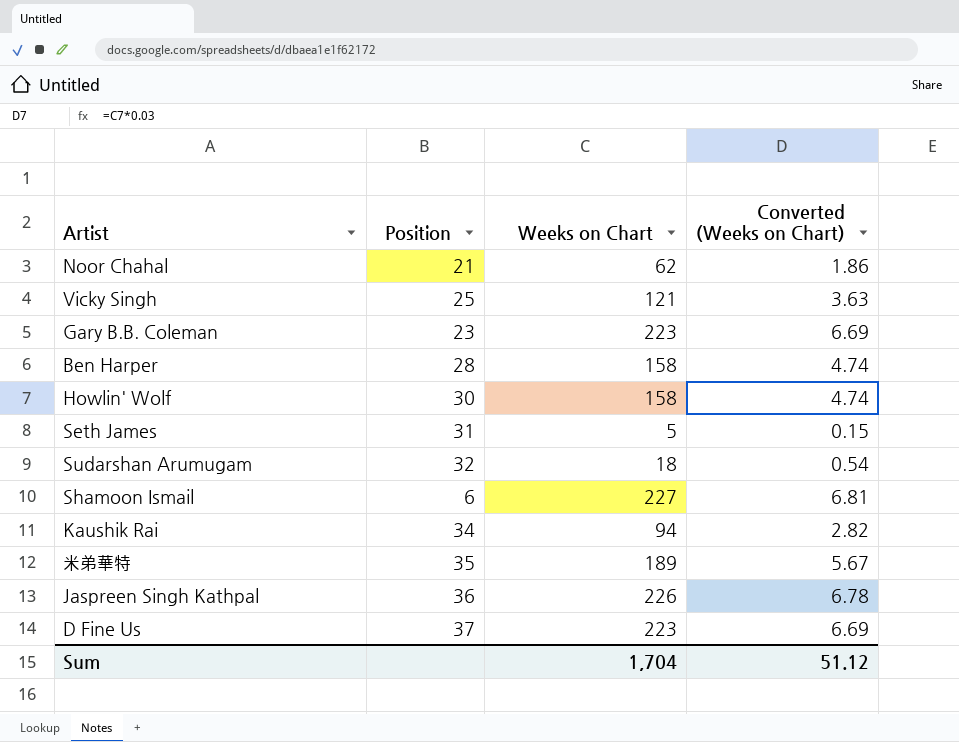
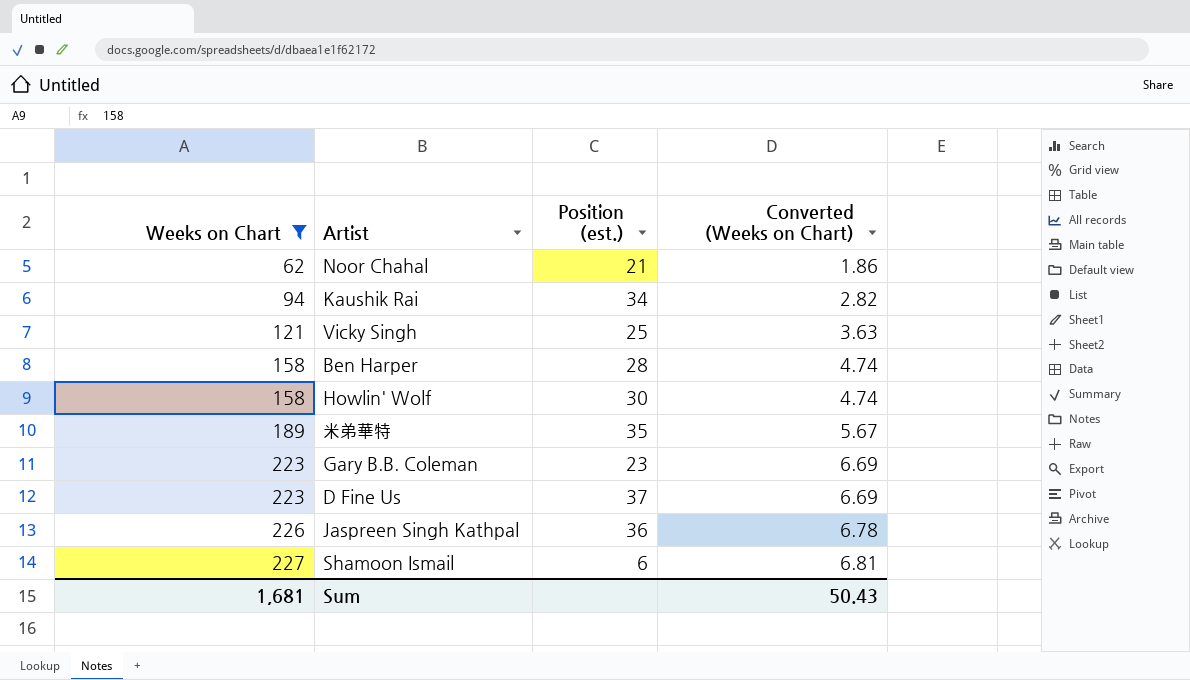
filter: none -> Weeks on Chart >= 62
row order: none -> Weeks on Chart ascending
column Weeks on Chart | position: 3 -> 1
column name: Position -> Position (est.)
Sum | Weeks on Chart: 1,704 -> 1,681
Sum | Converted (Weeks on Chart): 51.12 -> 50.43

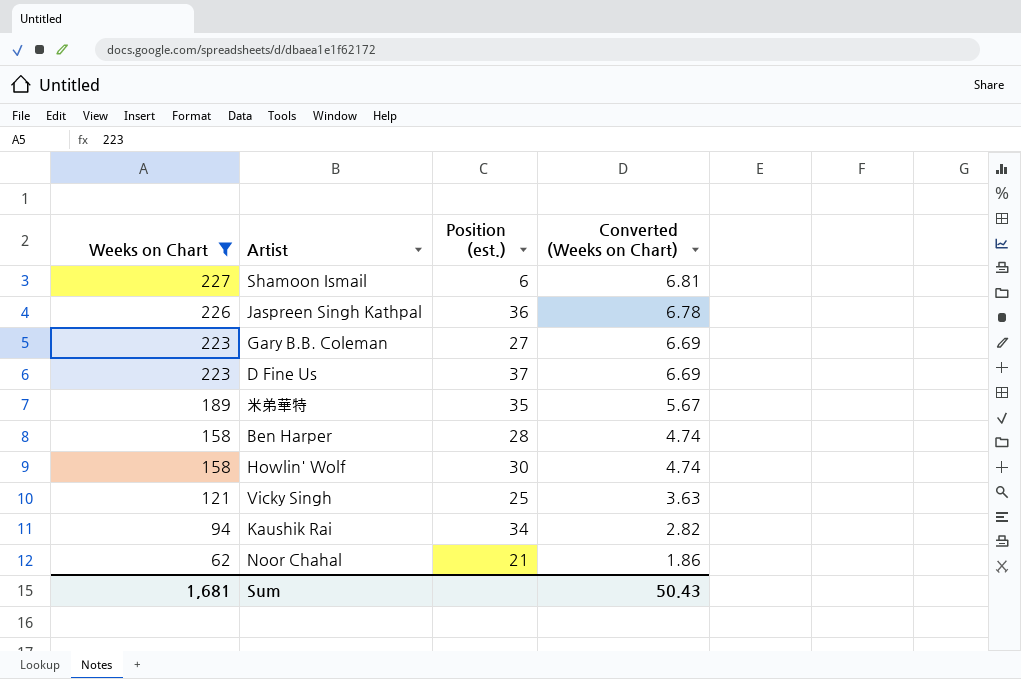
row order: Weeks on Chart ascending -> Weeks on Chart descending
Gary B.B. Coleman | Position (est.): 23 -> 27

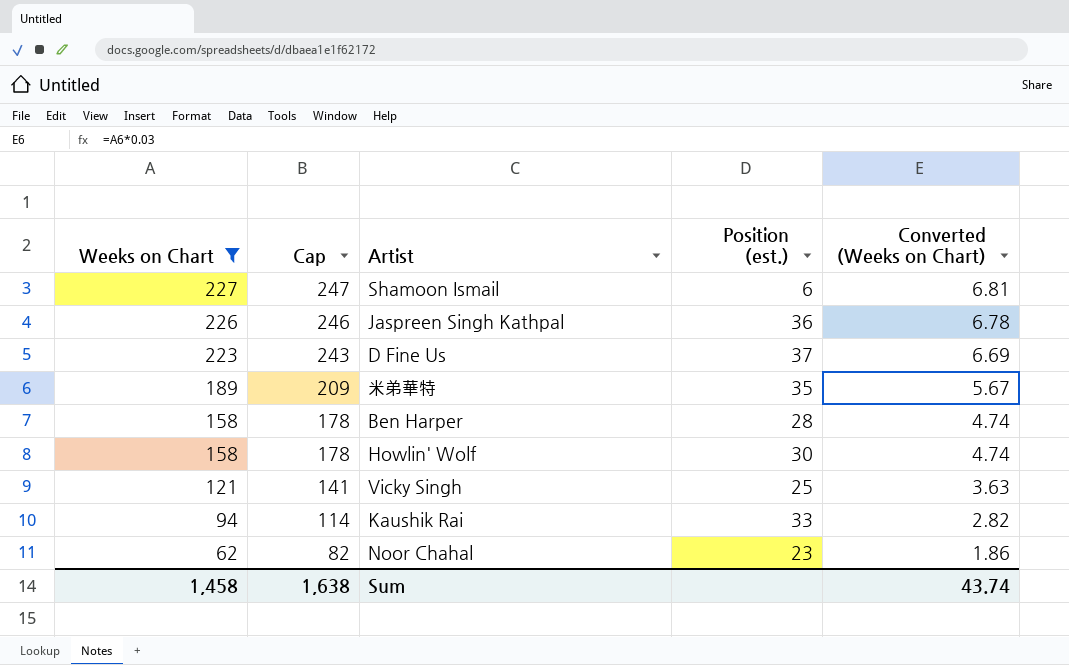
column Cap | formula: none -> [Weeks on Chart] + 20
row Gary B.B. Coleman: 223 | 27 | 6.69 -> none
Kaushik Rai | Position (est.): 34 -> 33
Noor Chahal | Position (est.): 21 -> 23
Sum | Weeks on Chart: 1,681 -> 1,458
Sum | Converted (Weeks on Chart): 50.43 -> 43.74

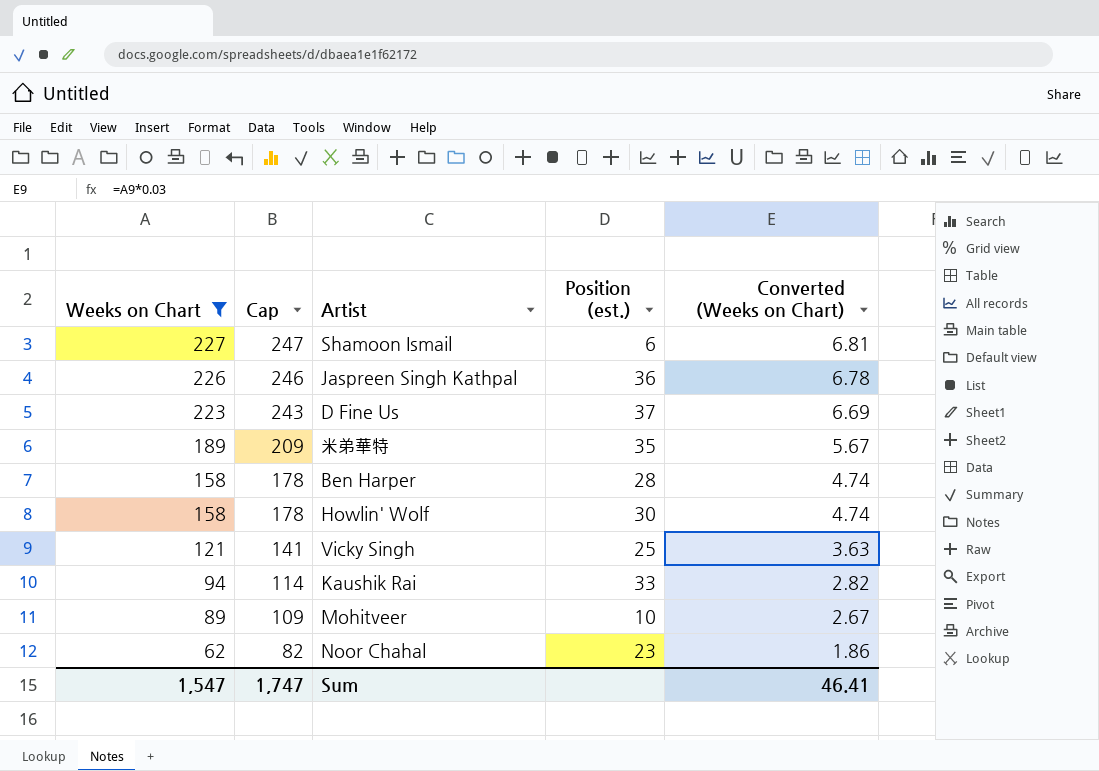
row Mohitveer: none -> 89 | 109 | 10 | 2.67
Sum | Weeks on Chart: 1,458 -> 1,547
Sum | Cap: 1,638 -> 1,747
Sum | Converted (Weeks on Chart): 43.74 -> 46.41

